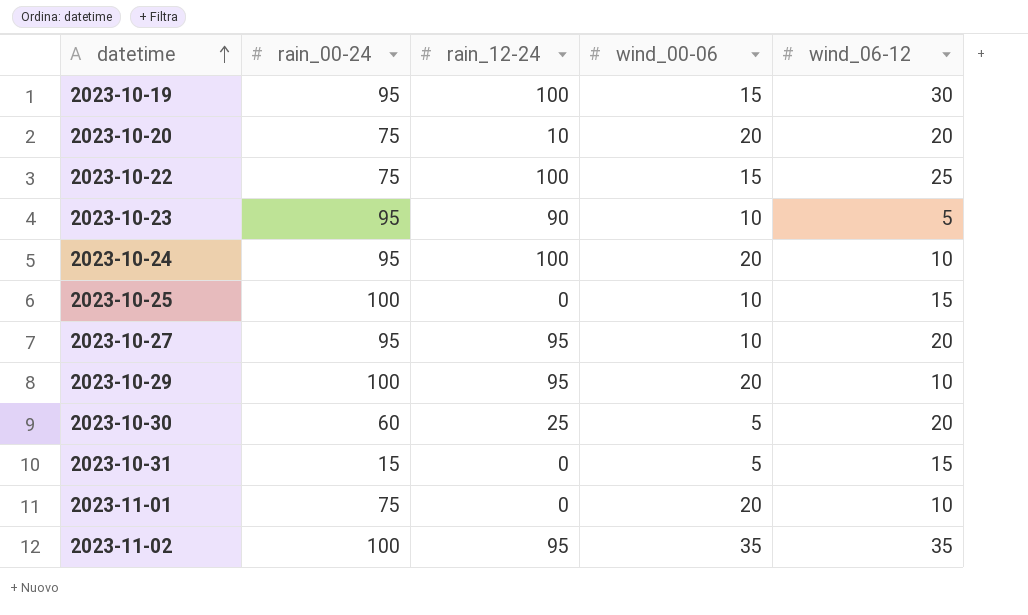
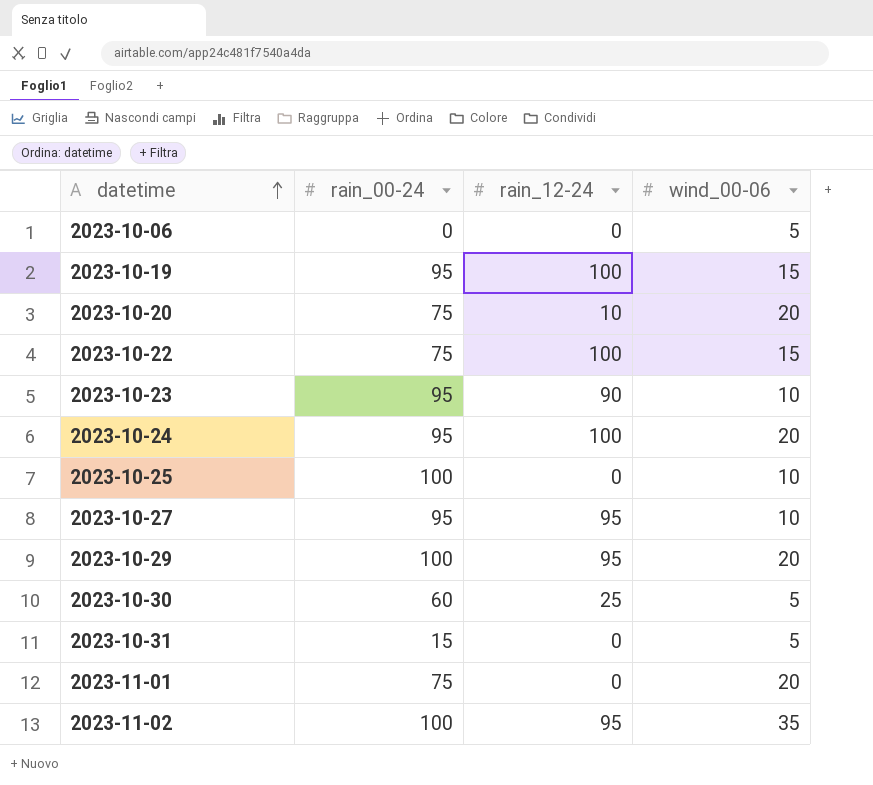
column wind_06-12 | position: 5 -> none
row 2023-10-06: none -> 0 | 0 | 5

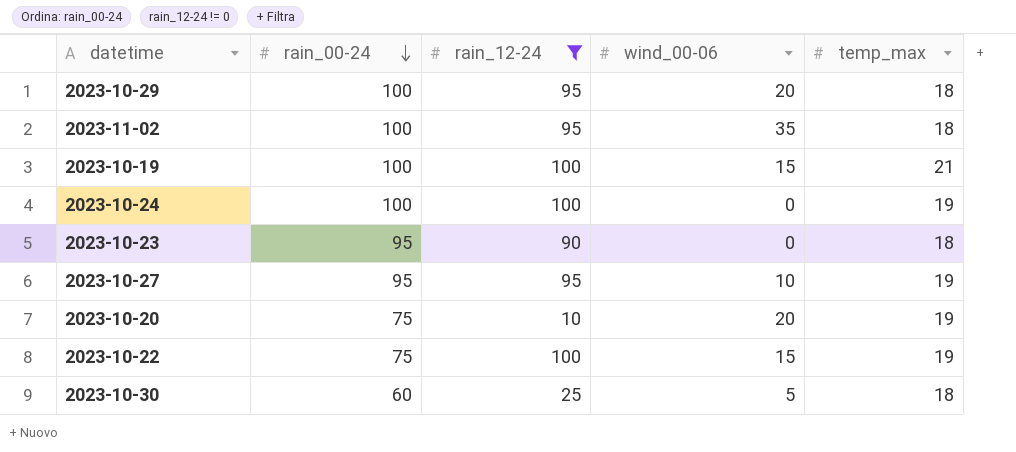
filter: none -> rain_12-24 != 0
row order: datetime ascending -> rain_00-24 descending
column temp_max | position: none -> 5
2023-10-19 | rain_00-24: 95 -> 100
2023-10-24 | rain_00-24: 95 -> 100
2023-10-24 | wind_00-06: 20 -> 0
2023-10-23 | wind_00-06: 10 -> 0

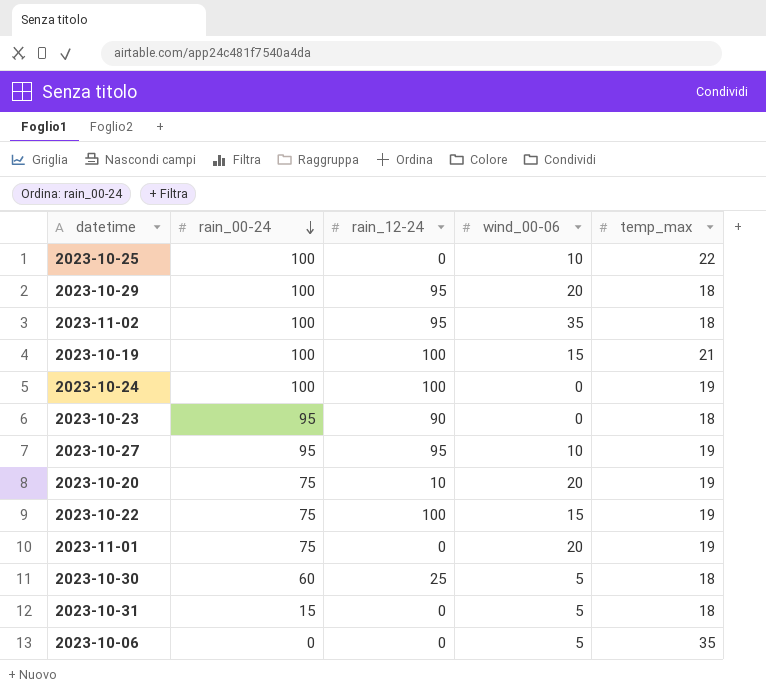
filter: rain_12-24 != 0 -> none

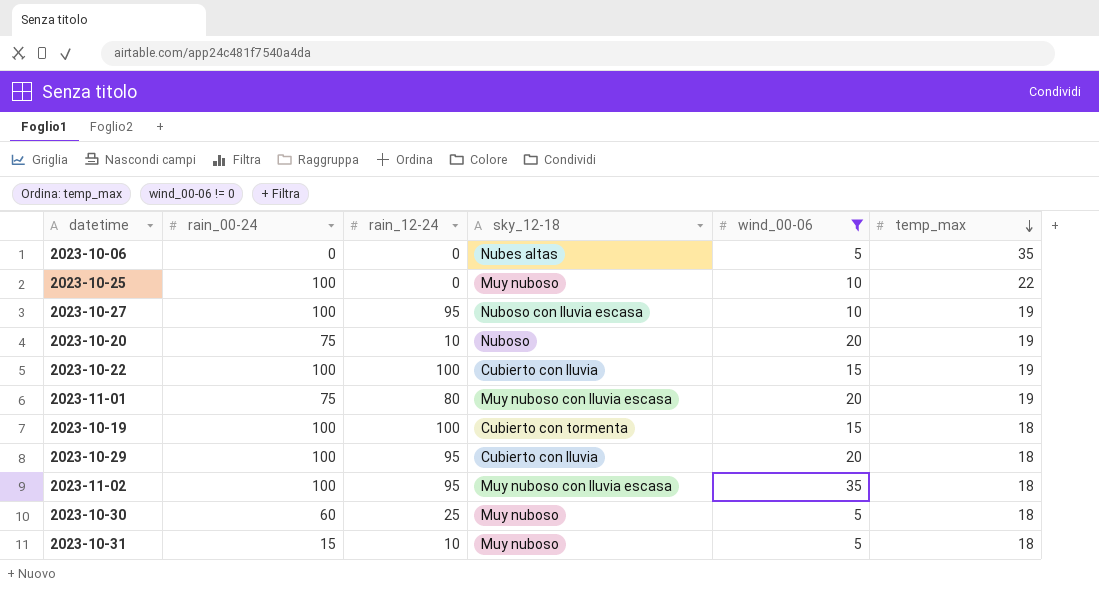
filter: none -> wind_00-06 != 0
row order: rain_00-24 descending -> temp_max descending
column sky_12-18 | position: none -> 4
2023-10-27 | rain_00-24: 95 -> 100
2023-10-22 | rain_00-24: 75 -> 100
2023-11-01 | rain_12-24: 0 -> 80
2023-10-19 | temp_max: 21 -> 18
2023-10-31 | rain_12-24: 0 -> 10

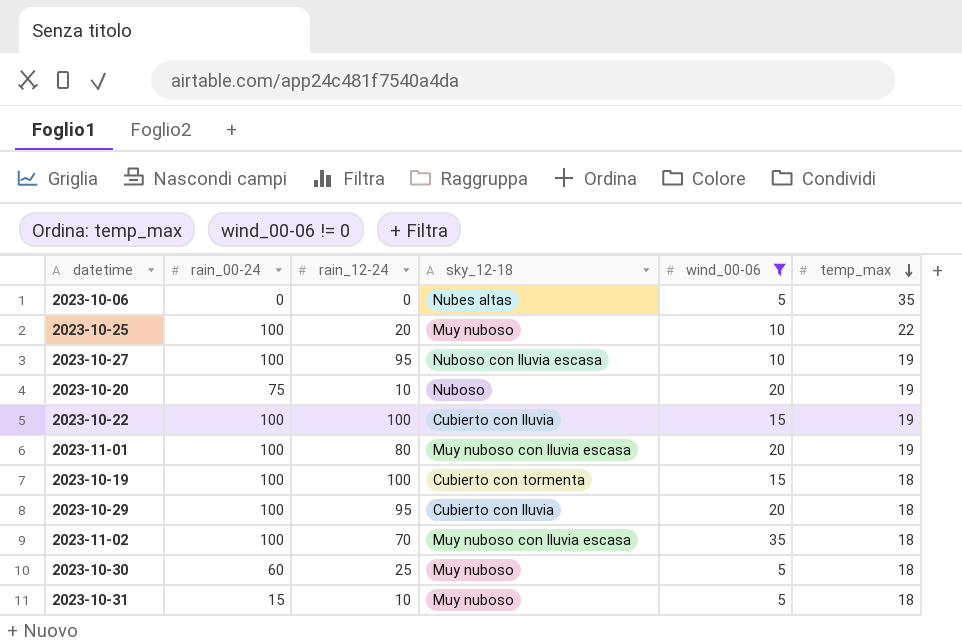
2023-10-25 | rain_12-24: 0 -> 20
2023-11-01 | rain_00-24: 75 -> 100
2023-11-02 | rain_12-24: 95 -> 70

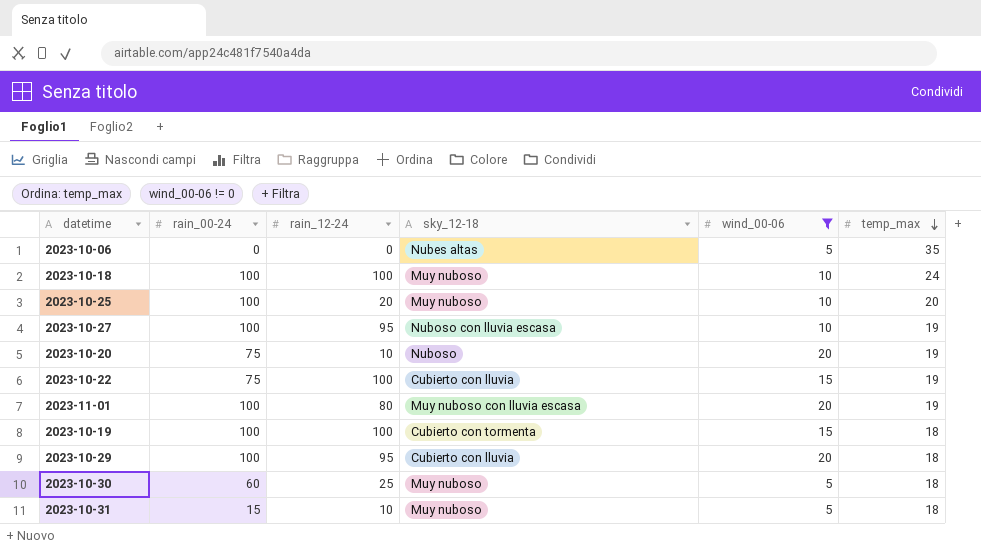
row 2023-11-02: 100 | 70 | Muy nuboso con lluvia escasa | 35 | 18 -> none
row 2023-10-18: none -> 100 | 100 | Muy nuboso | 10 | 24
2023-10-25 | temp_max: 22 -> 20
2023-10-22 | rain_00-24: 100 -> 75

